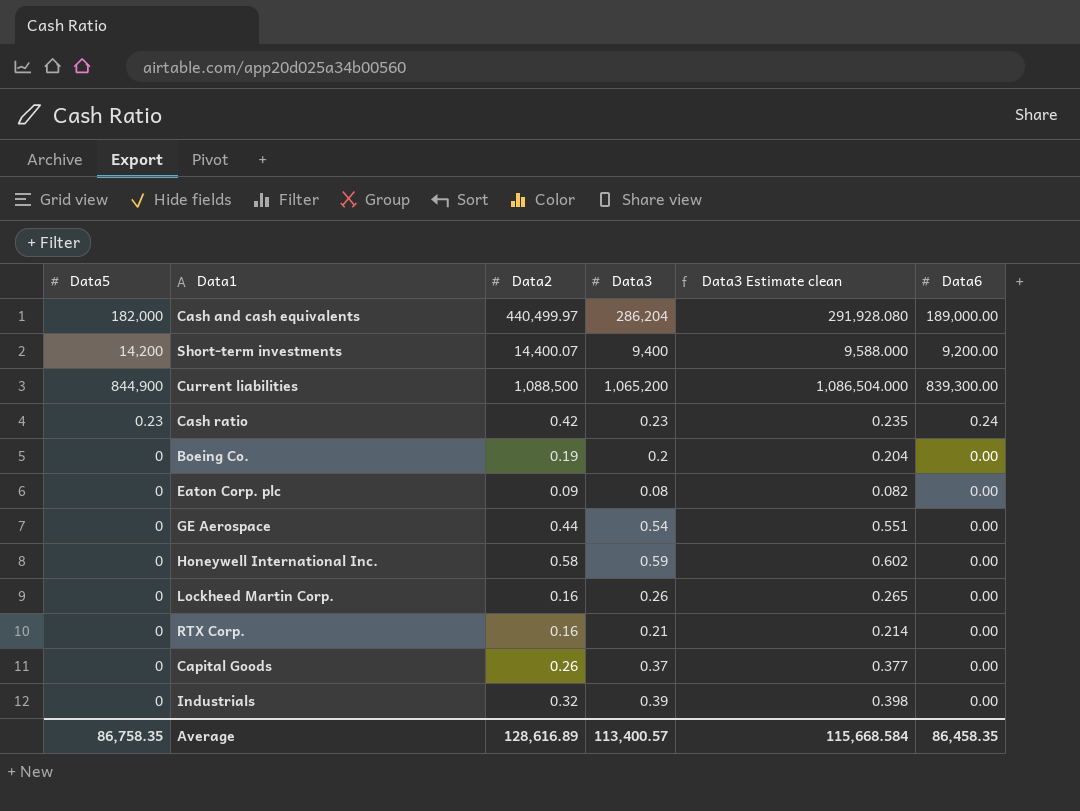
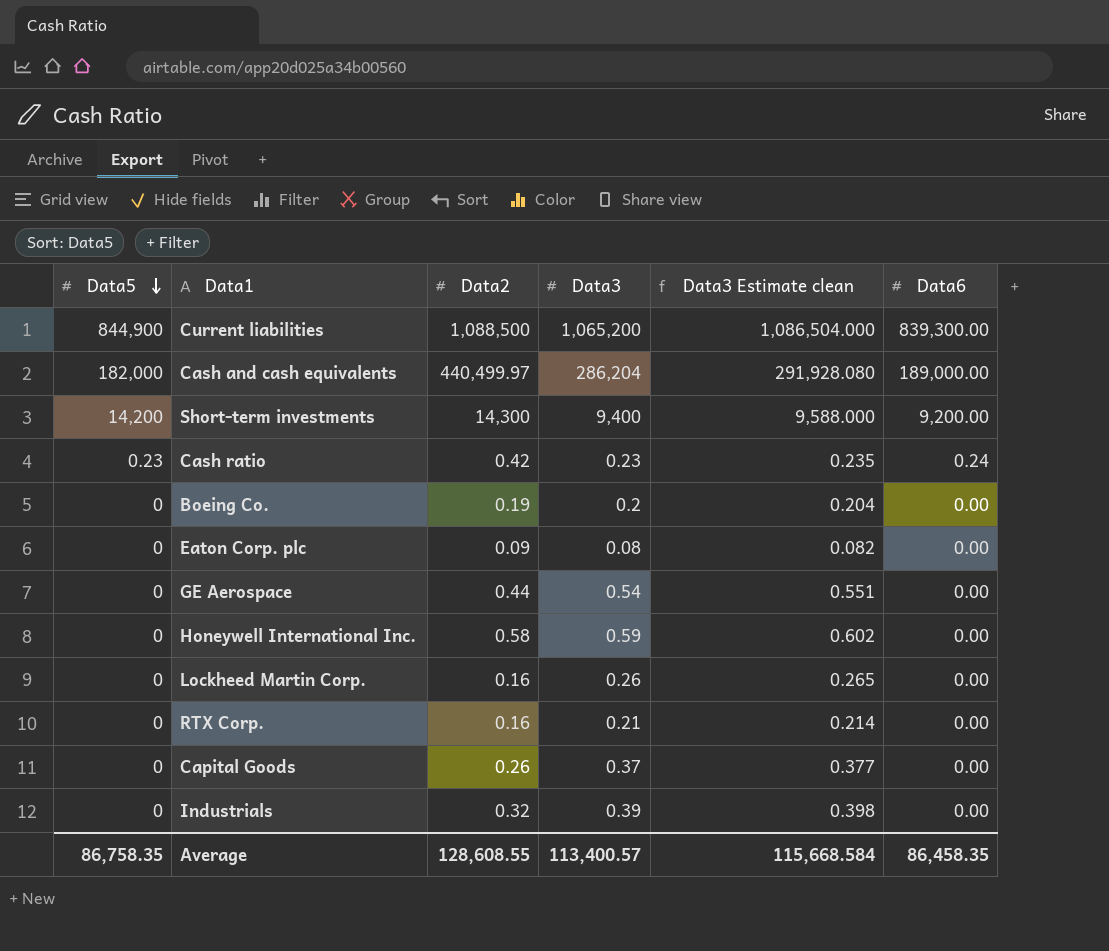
row order: none -> Data5 descending
Short-term investments | Data2: 14,400.07 -> 14,300
Average | Data2: 128,616.89 -> 128,608.55

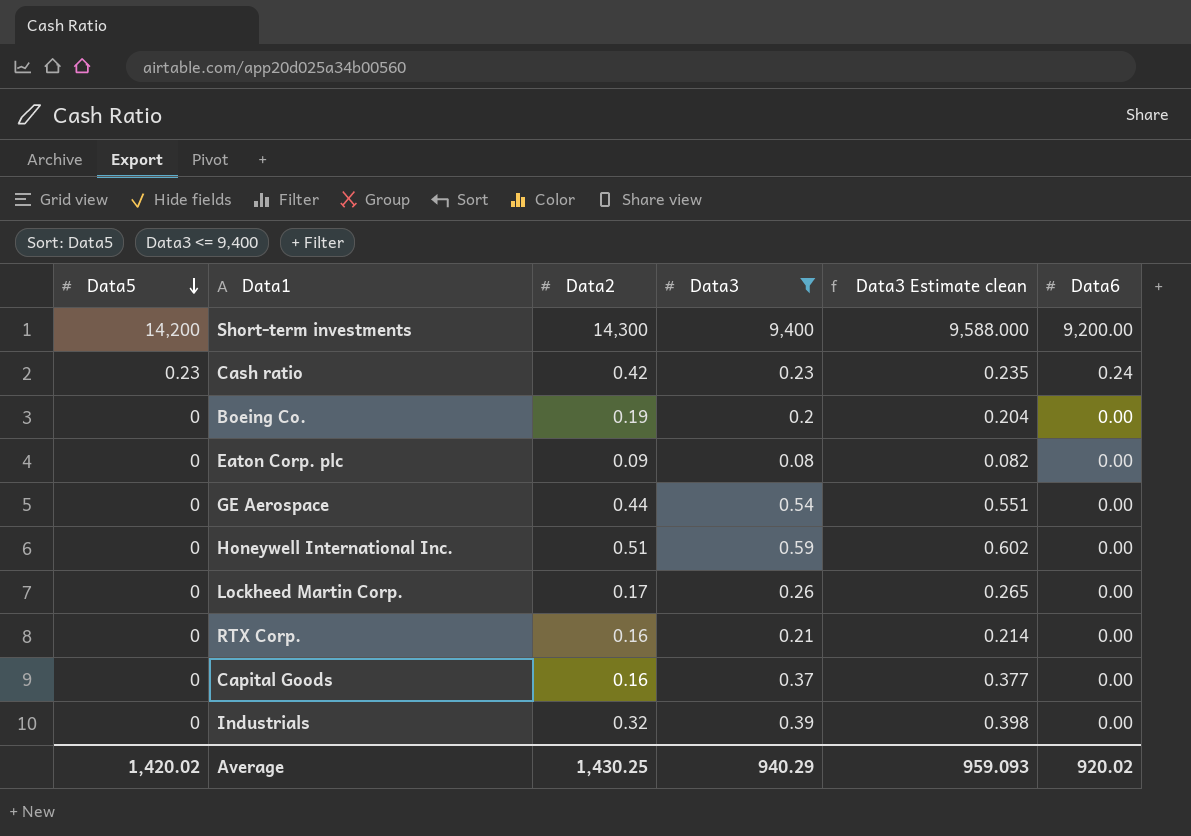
filter: none -> Data3 <= 9,400
Honeywell International Inc. | Data2: 0.58 -> 0.51
Lockheed Martin Corp. | Data2: 0.16 -> 0.17
Capital Goods | Data2: 0.26 -> 0.16
Average | Data5: 86,758.35 -> 1,420.02
Average | Data2: 128,608.55 -> 1,430.25
Average | Data3: 113,400.57 -> 940.29
Average | Data3 Estimate clean: 115,668.584 -> 959.093
Average | Data6: 86,458.35 -> 920.02

